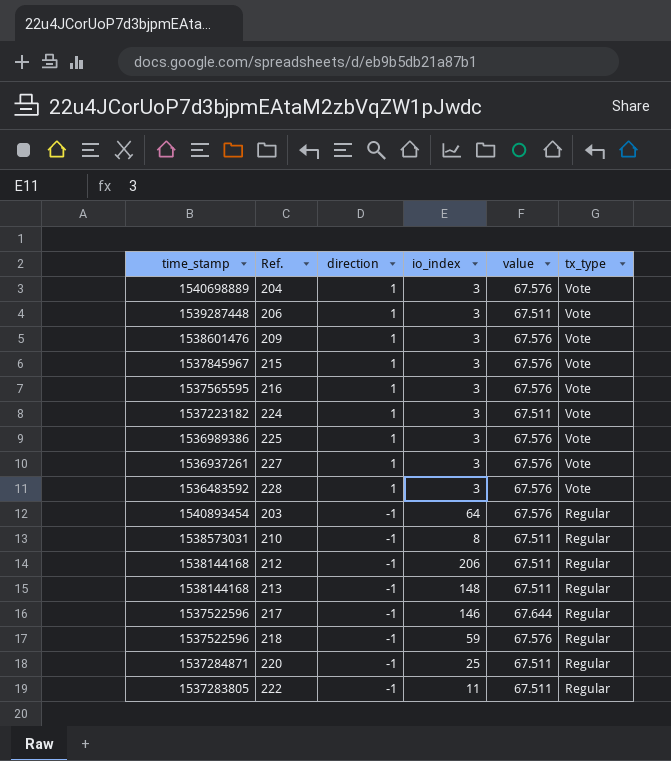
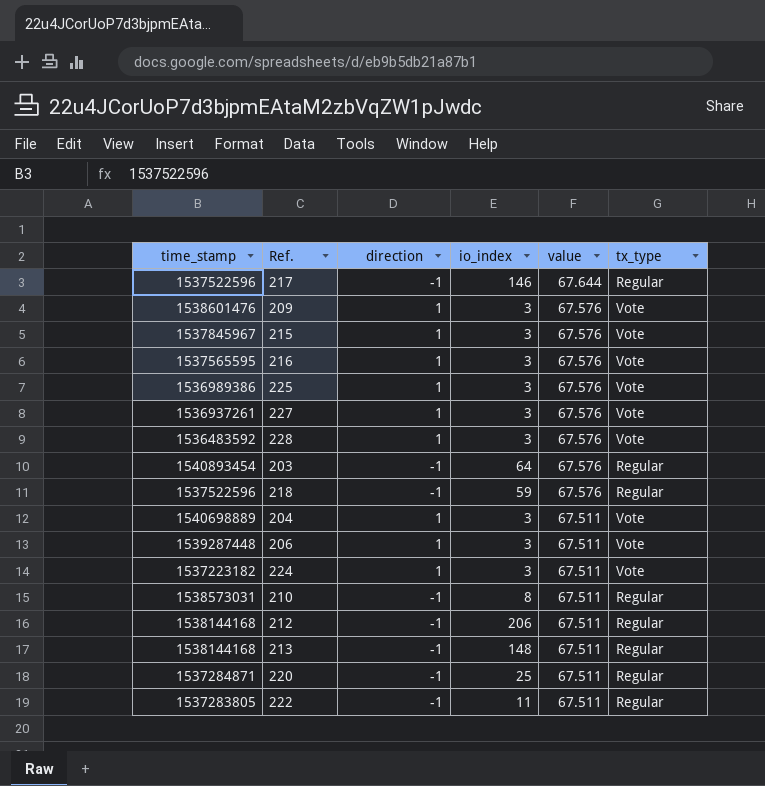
row order: direction descending -> value descending
204 | value: 67.576 -> 67.511

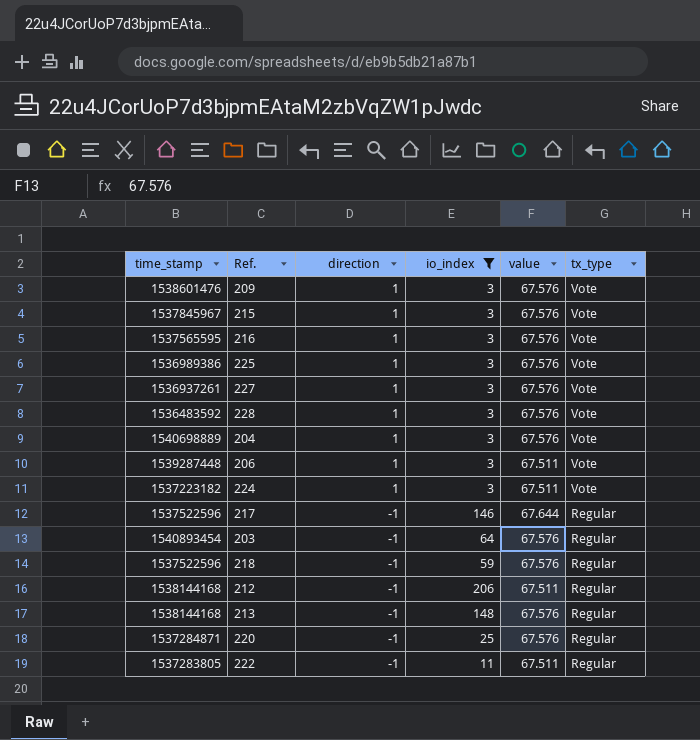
filter: none -> io_index != 8
row order: value descending -> direction descending
204 | value: 67.511 -> 67.576
213 | value: 67.511 -> 67.576
220 | value: 67.511 -> 67.576

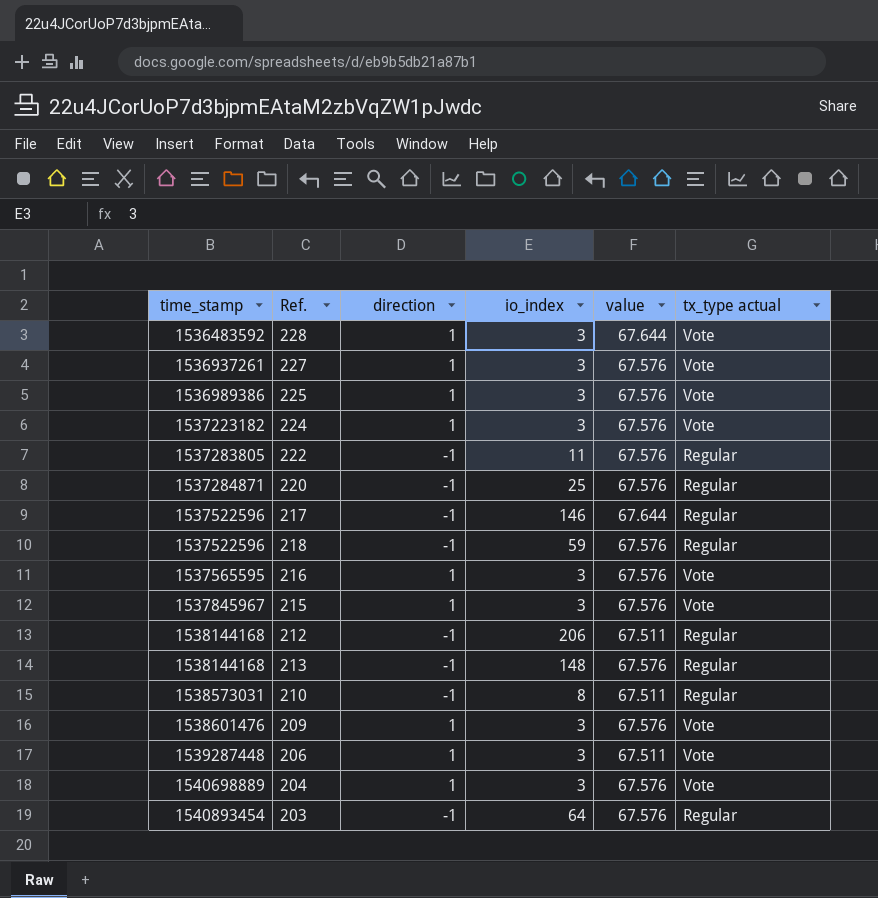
filter: io_index != 8 -> none
row order: direction descending -> time_stamp ascending
column name: tx_type -> tx_type actual
228 | value: 67.576 -> 67.644
224 | value: 67.511 -> 67.576
222 | value: 67.511 -> 67.576

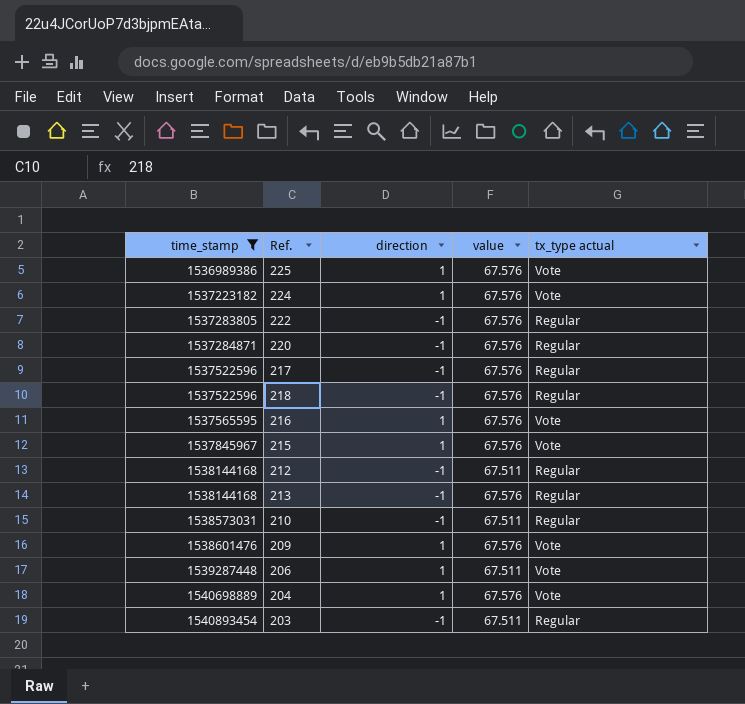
filter: none -> time_stamp >= 1536989386
column io_index | position: 4 -> none
217 | value: 67.644 -> 67.576
203 | value: 67.576 -> 67.511

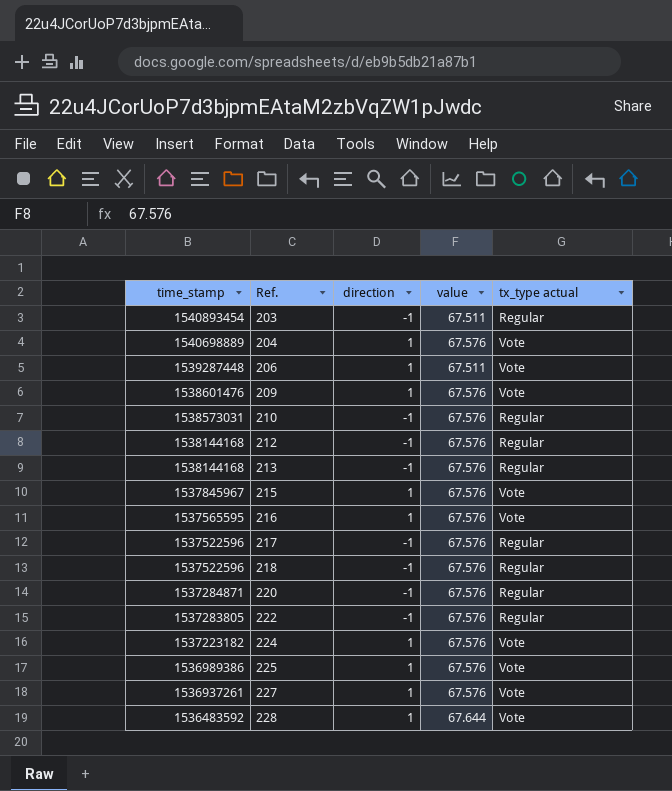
filter: time_stamp >= 1536989386 -> none
row order: time_stamp ascending -> time_stamp descending
210 | value: 67.511 -> 67.576
212 | value: 67.511 -> 67.576

